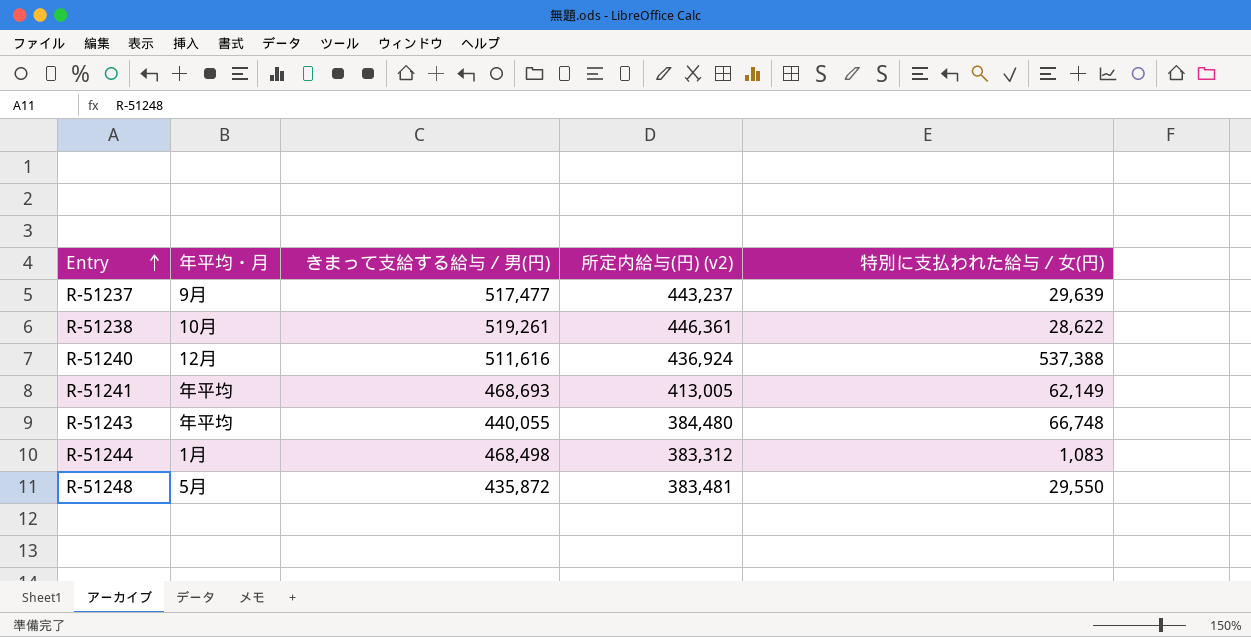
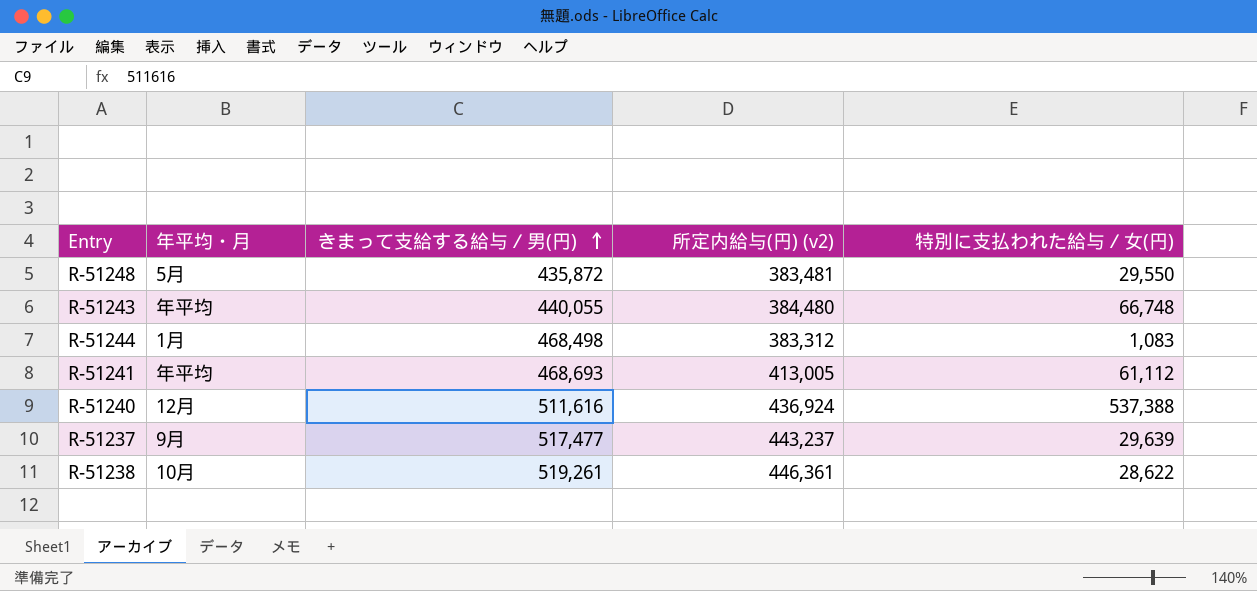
row order: Entry ascending -> きまって支給する給与／男(円) ascending
R-51241 | 特別に支払われた給与／女(円): 62,149 -> 61,112

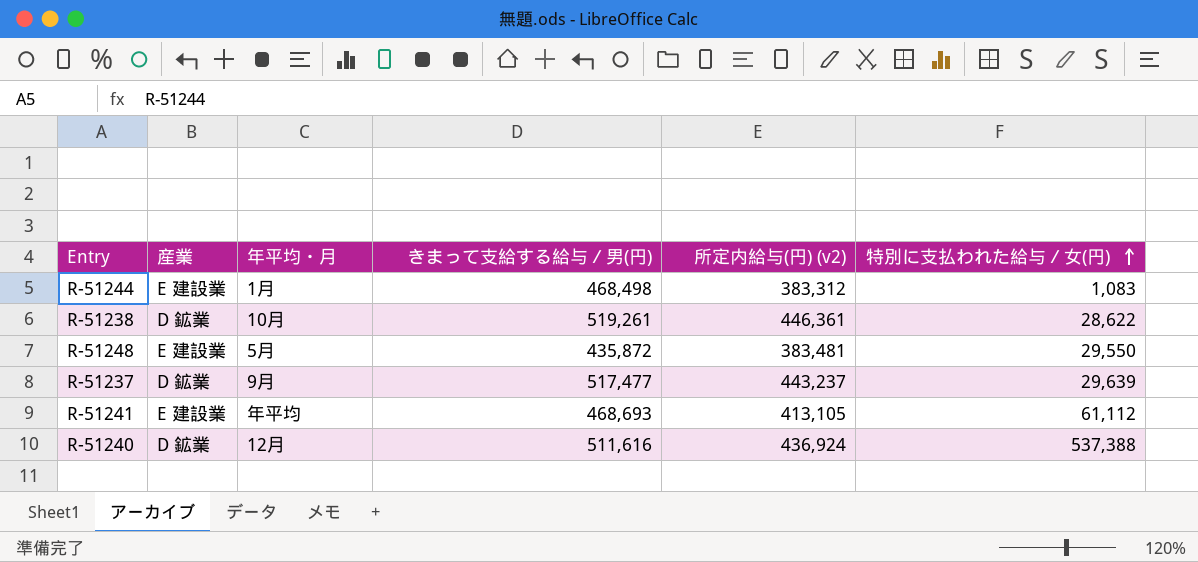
row order: きまって支給する給与／男(円) ascending -> 特別に支払われた給与／女(円) ascending
column 産業 | position: none -> 2
row R-51243: 年平均 | 440,055 | 384,480 | 66,748 -> none
R-51241 | 所定内給与(円) (v2): 413,005 -> 413,105

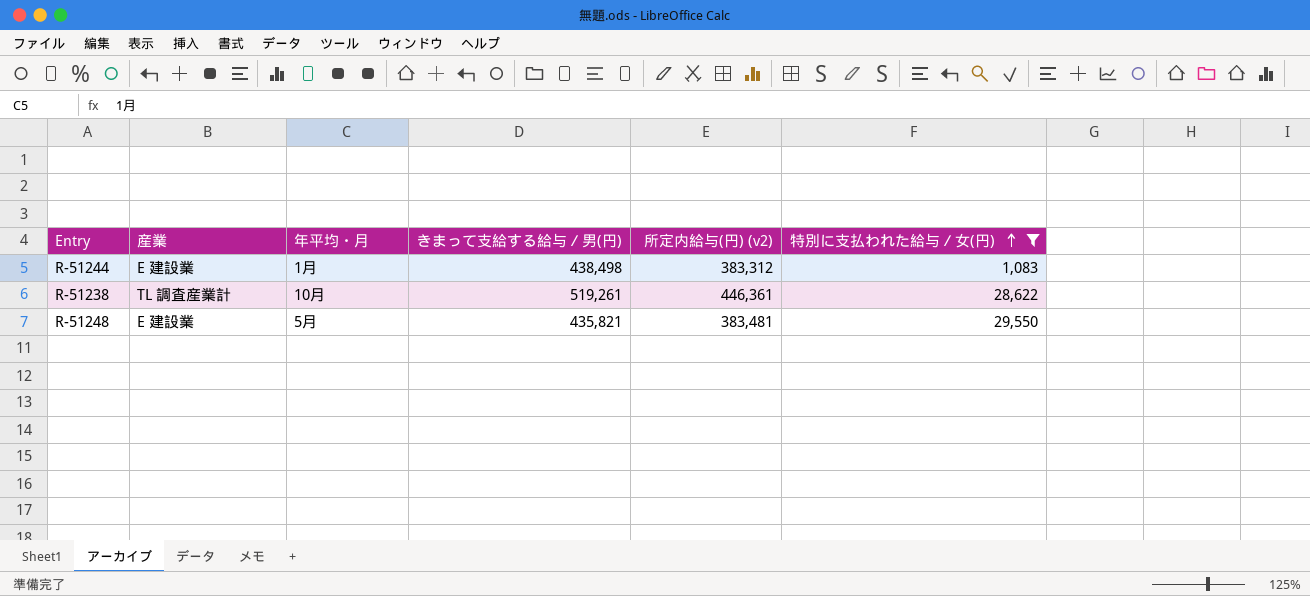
filter: none -> 特別に支払われた給与／女(円) <= 29,550
R-51244 | きまって支給する給与／男(円): 468,498 -> 438,498
R-51238 | 産業: D 鉱業 -> TL 調査産業計
R-51248 | きまって支給する給与／男(円): 435,872 -> 435,821

